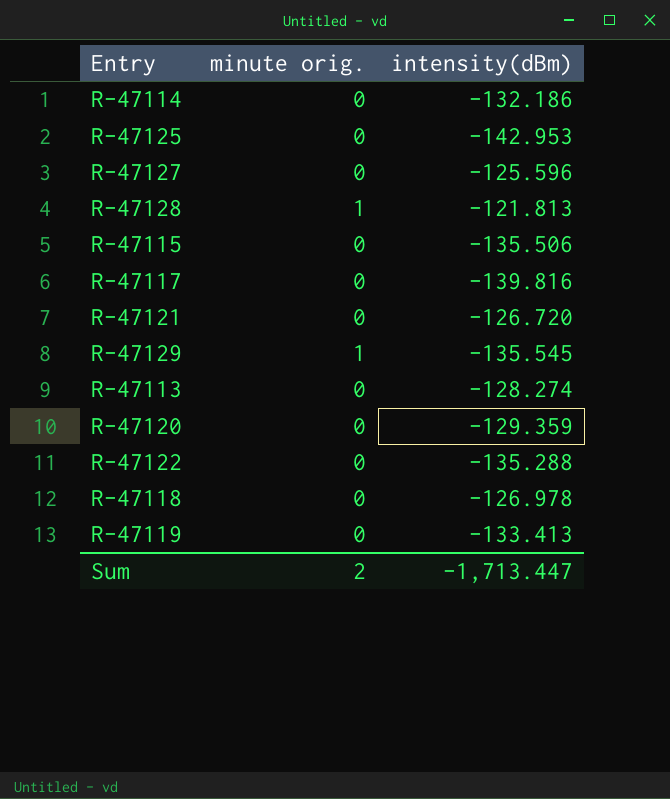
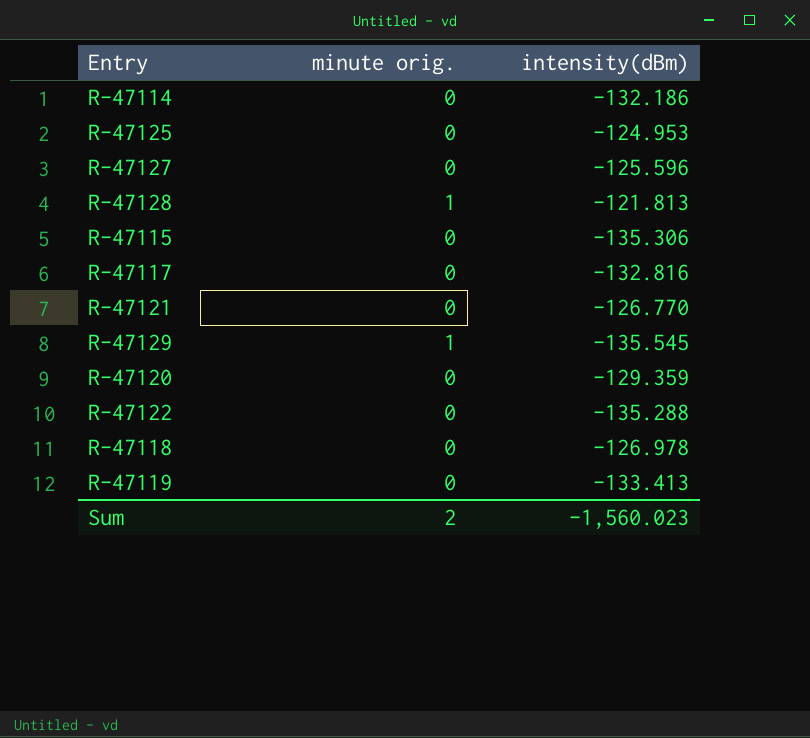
row R-47113: 0 | -128.274 -> none
R-47125 | intensity(dBm): -142.953 -> -124.953
R-47115 | intensity(dBm): -135.506 -> -135.306
R-47117 | intensity(dBm): -139.816 -> -132.816
R-47121 | intensity(dBm): -126.720 -> -126.770
Sum | intensity(dBm): -1,713.447 -> -1,560.023

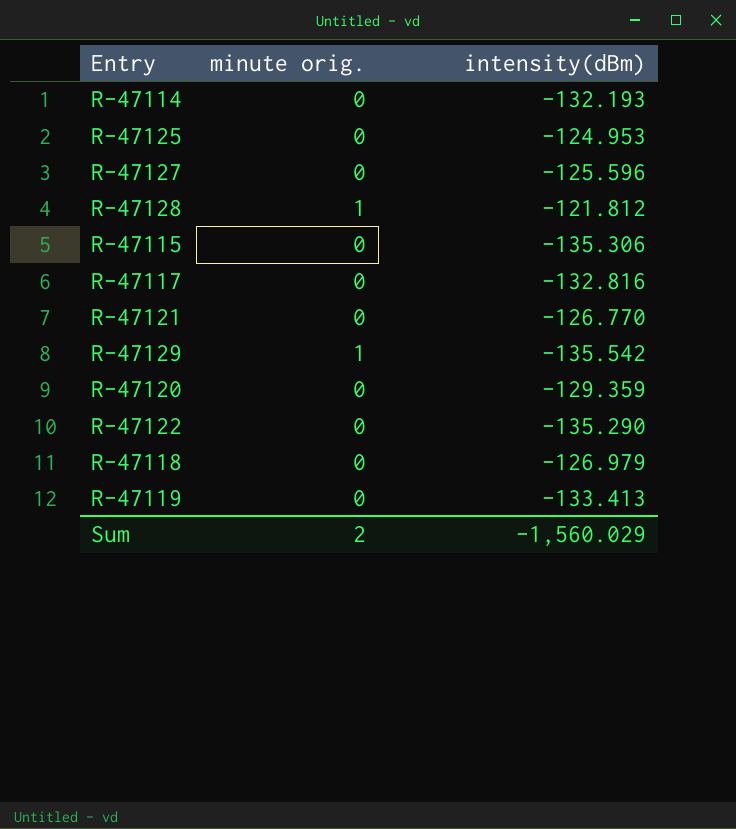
R-47114 | intensity(dBm): -132.186 -> -132.193
R-47128 | intensity(dBm): -121.813 -> -121.812
R-47129 | intensity(dBm): -135.545 -> -135.542
R-47122 | intensity(dBm): -135.288 -> -135.290
R-47118 | intensity(dBm): -126.978 -> -126.979
Sum | intensity(dBm): -1,560.023 -> -1,560.029

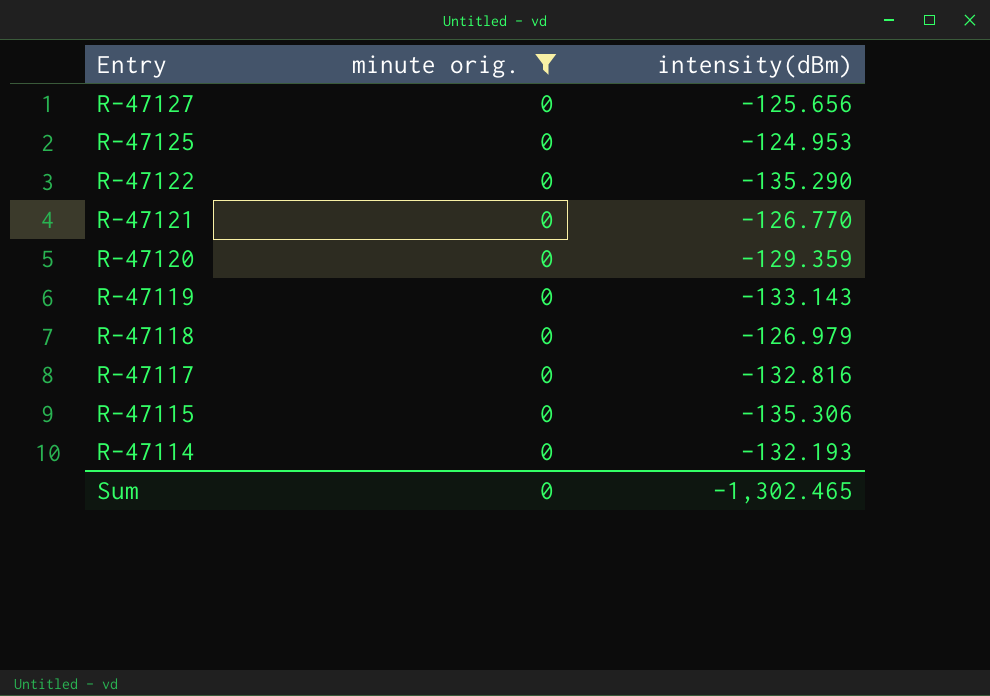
filter: none -> minute orig. = 0
row order: none -> Entry descending
R-47127 | intensity(dBm): -125.596 -> -125.656
R-47119 | intensity(dBm): -133.413 -> -133.143
Sum | minute orig.: 2 -> 0
Sum | intensity(dBm): -1,560.029 -> -1,302.465

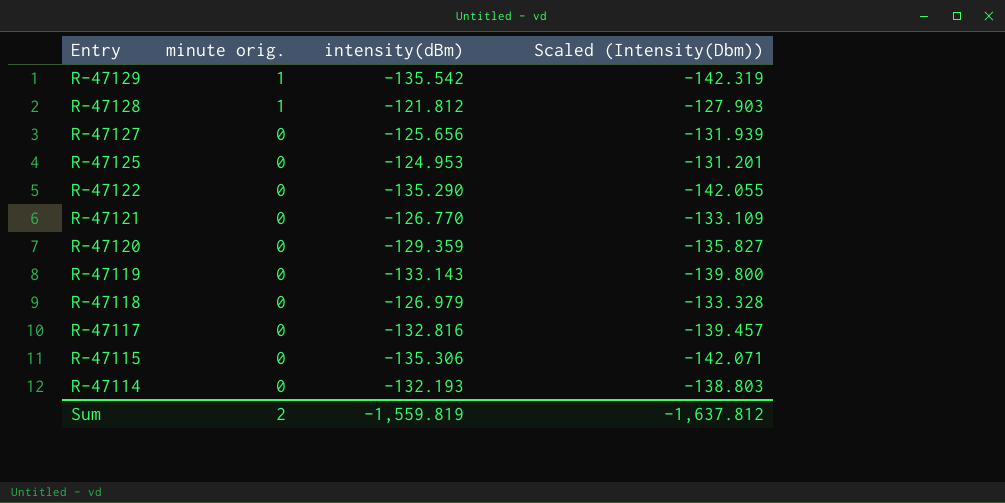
filter: minute orig. = 0 -> none
column Scaled (Intensity(Dbm)) | formula: none -> [intensity(dBm)] * 1.05
Sum | minute orig.: 0 -> 2
Sum | intensity(dBm): -1,302.465 -> -1,559.819

